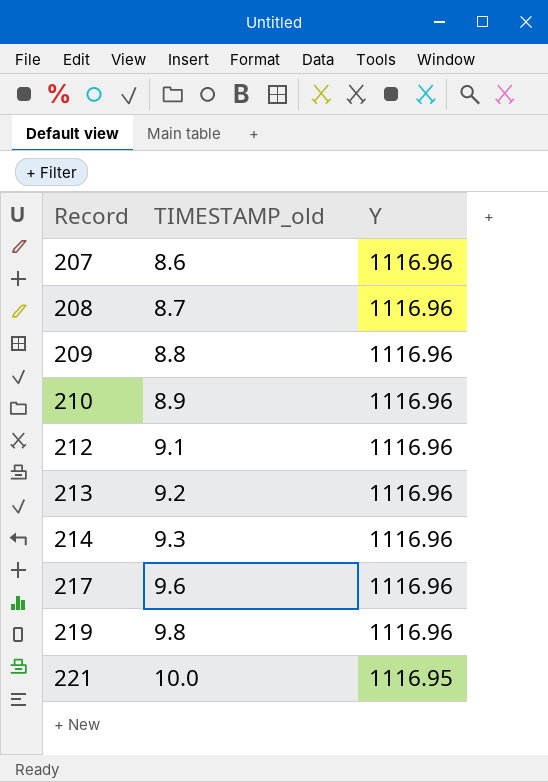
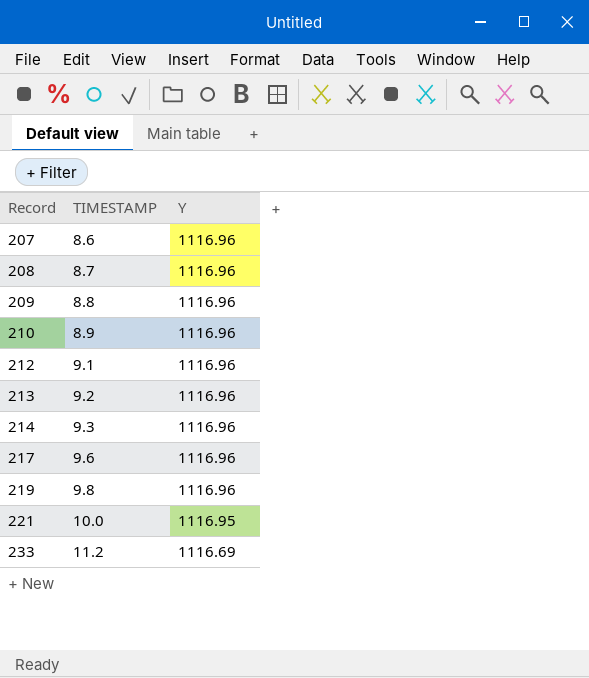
column name: TIMESTAMP_old -> TIMESTAMP
row 233: none -> 11.2 | 1116.69

